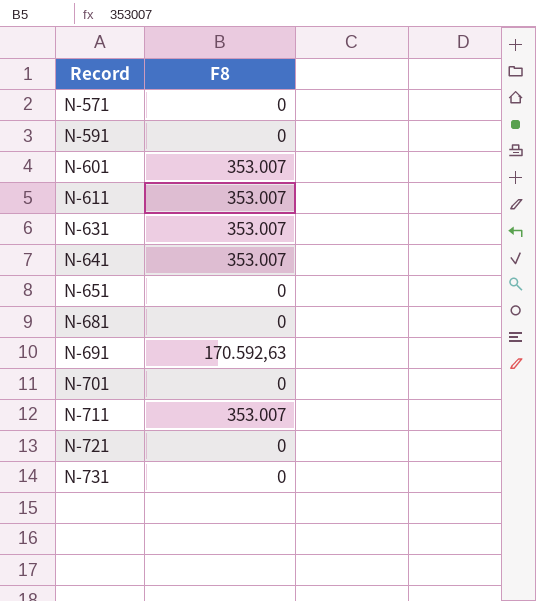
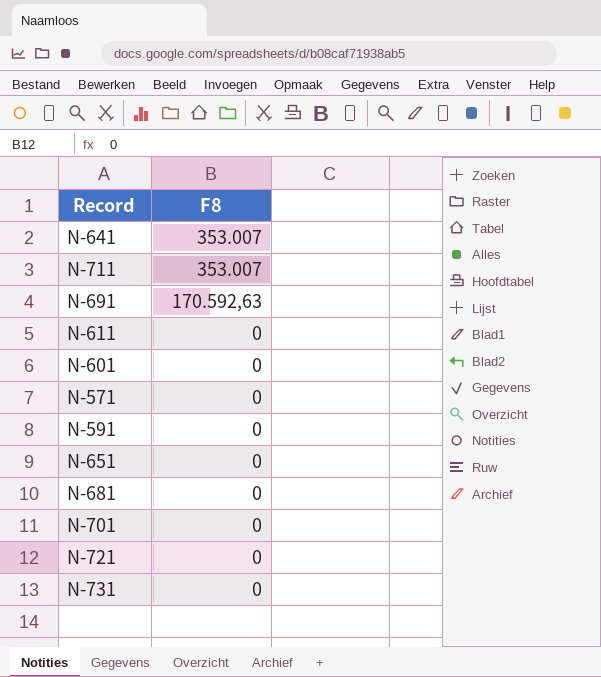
row order: Record ascending -> F8 descending
row N-631: 353.007 -> none
N-611 | F8: 353.007 -> 0
N-601 | F8: 353.007 -> 0

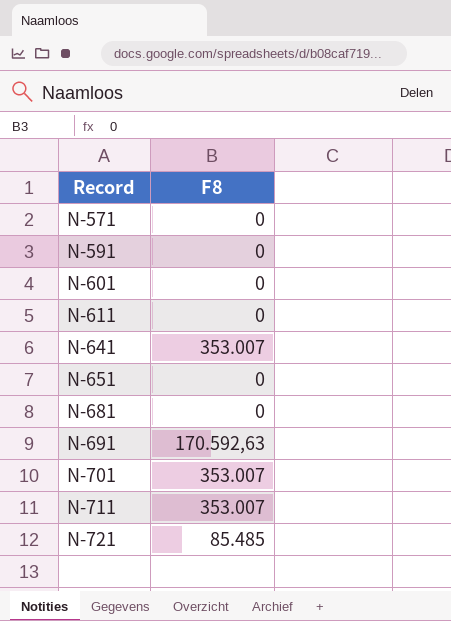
row order: F8 descending -> Record ascending
row N-731: 0 -> none
N-701 | F8: 0 -> 353.007
N-721 | F8: 0 -> 85.485

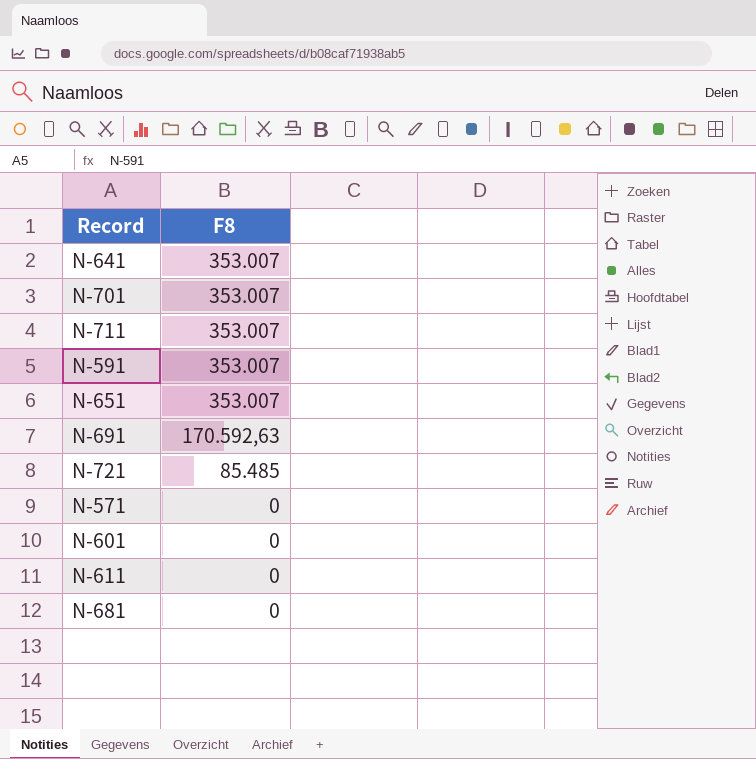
row order: Record ascending -> F8 descending
N-591 | F8: 0 -> 353.007
N-651 | F8: 0 -> 353.007

